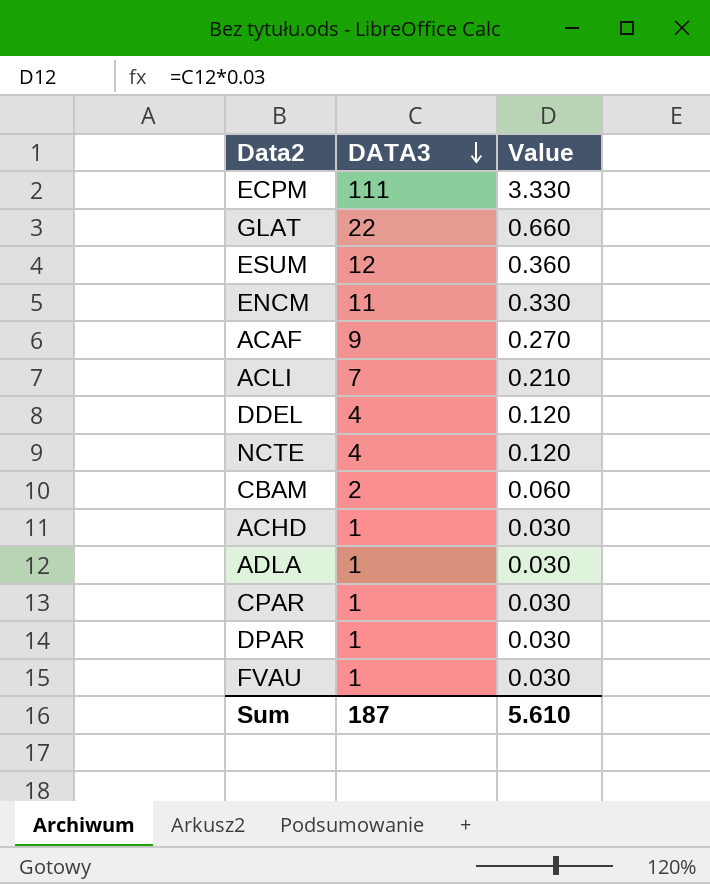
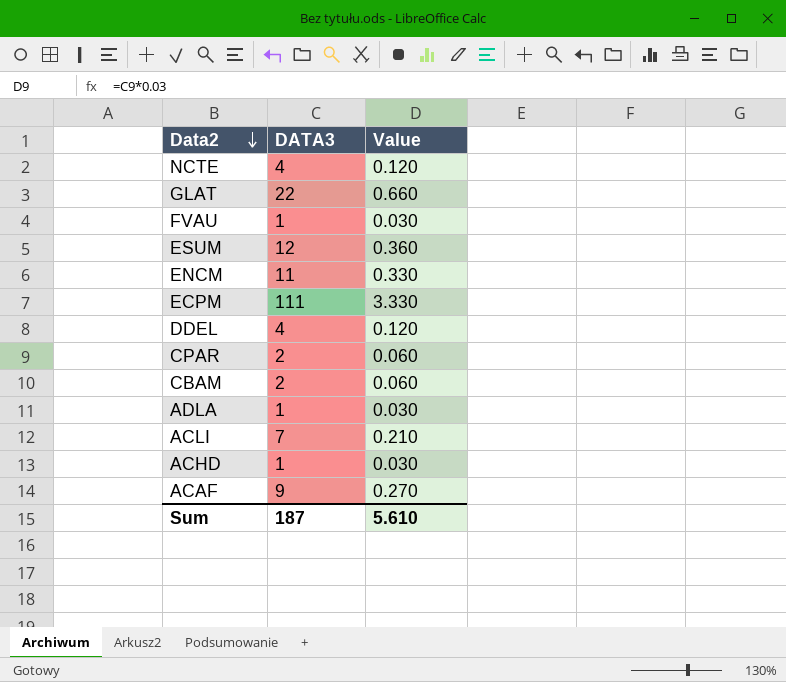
row order: DATA3 descending -> Data2 descending
row DPAR: 1 | 0.030 -> none
CPAR | DATA3: 1 -> 2
CPAR | Value: 0.030 -> 0.060

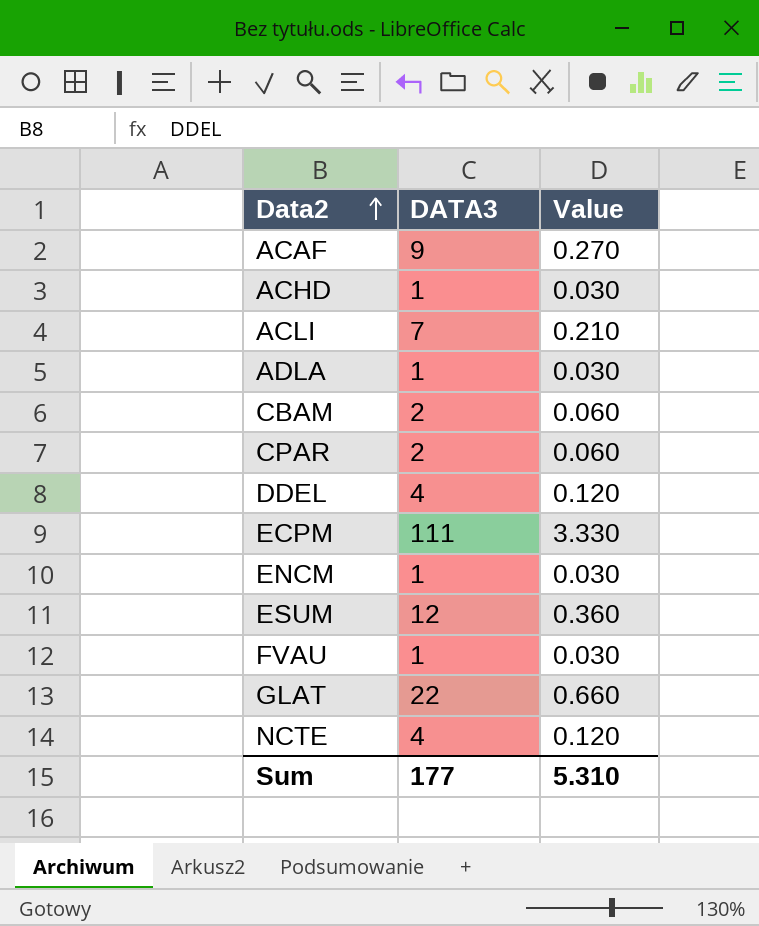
row order: Data2 descending -> Data2 ascending
ENCM | DATA3: 11 -> 1
ENCM | Value: 0.330 -> 0.030
Sum | DATA3: 187 -> 177
Sum | Value: 5.610 -> 5.310

